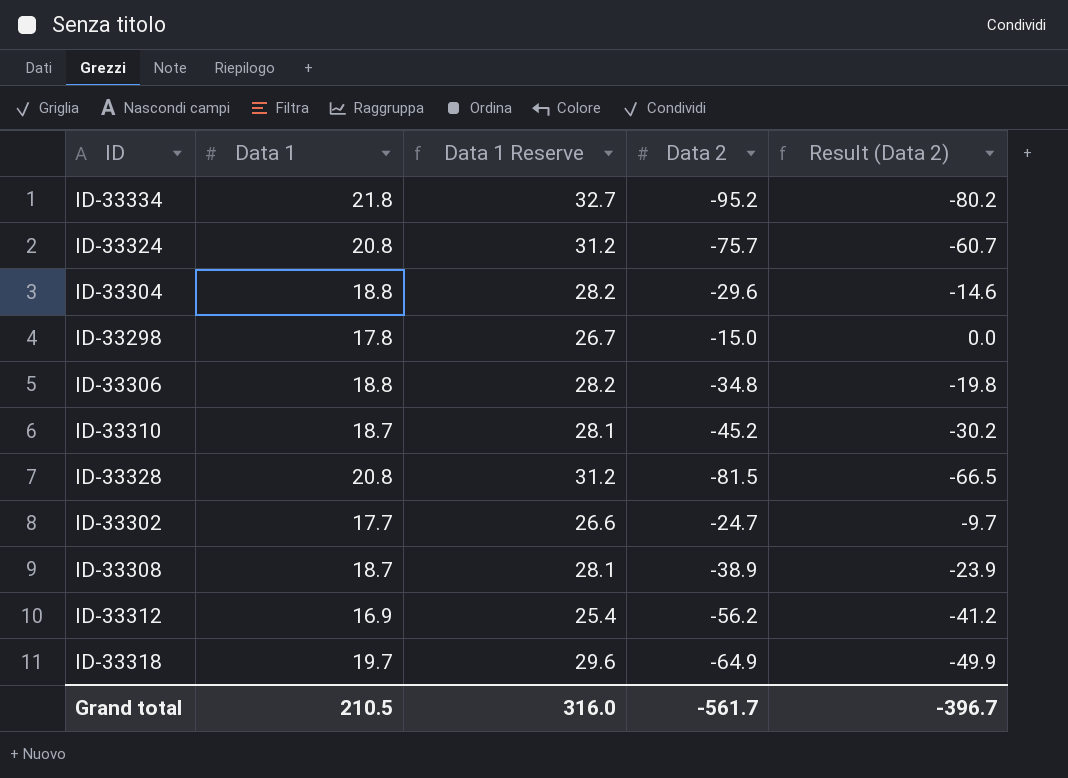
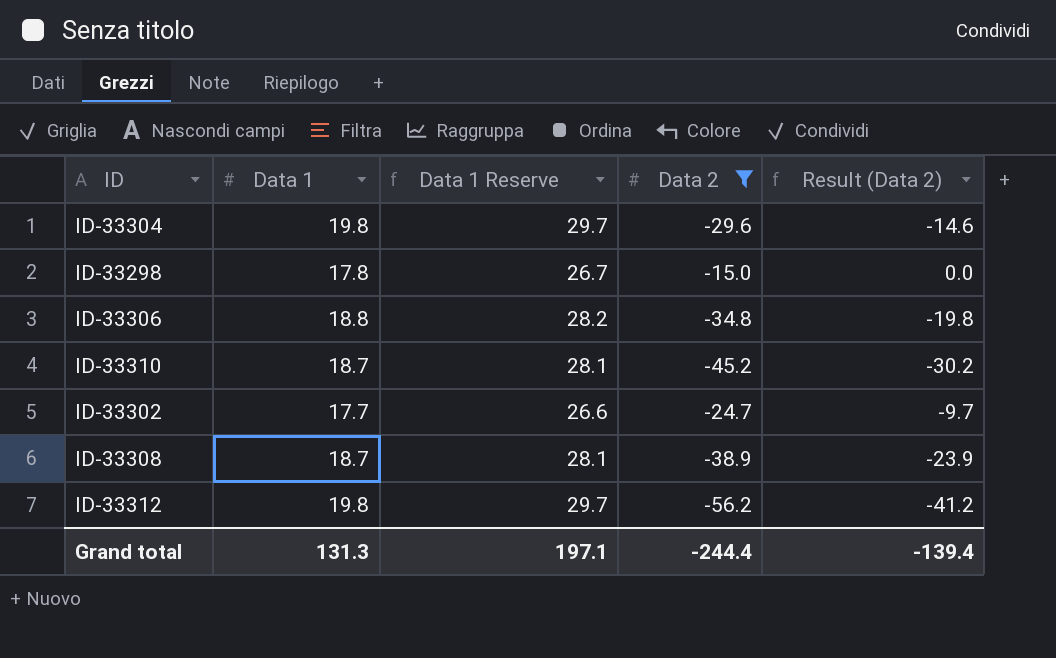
filter: none -> Data 2 >= -56.2
ID-33304 | Data 1: 18.8 -> 19.8
ID-33304 | Data 1 Reserve: 28.2 -> 29.7
ID-33312 | Data 1: 16.9 -> 19.8
ID-33312 | Data 1 Reserve: 25.4 -> 29.7
Grand total | Data 1: 210.5 -> 131.3
Grand total | Data 1 Reserve: 316.0 -> 197.1
Grand total | Data 2: -561.7 -> -244.4
Grand total | Result (Data 2): -396.7 -> -139.4

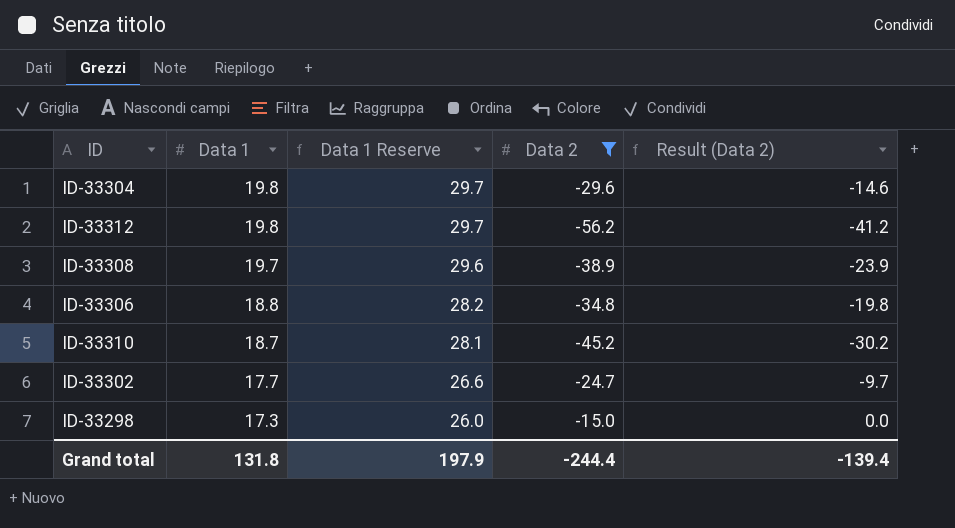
row order: none -> Data 1 descending
ID-33308 | Data 1: 18.7 -> 19.7
ID-33308 | Data 1 Reserve: 28.1 -> 29.6
ID-33298 | Data 1: 17.8 -> 17.3
ID-33298 | Data 1 Reserve: 26.7 -> 26.0
Grand total | Data 1: 131.3 -> 131.8
Grand total | Data 1 Reserve: 197.1 -> 197.9

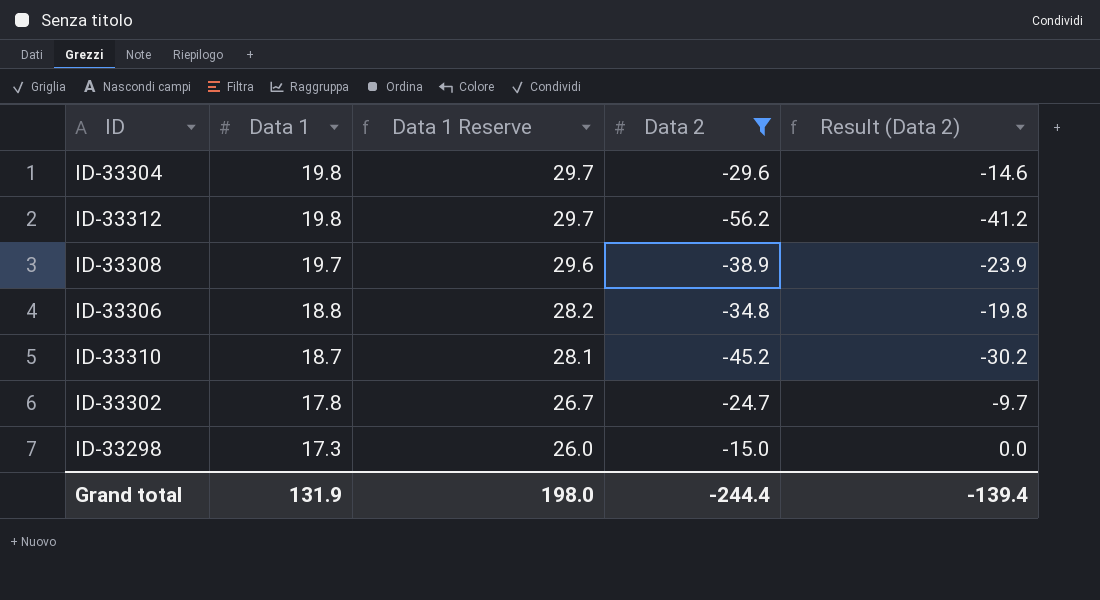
ID-33302 | Data 1: 17.7 -> 17.8
ID-33302 | Data 1 Reserve: 26.6 -> 26.7
Grand total | Data 1: 131.8 -> 131.9
Grand total | Data 1 Reserve: 197.9 -> 198.0

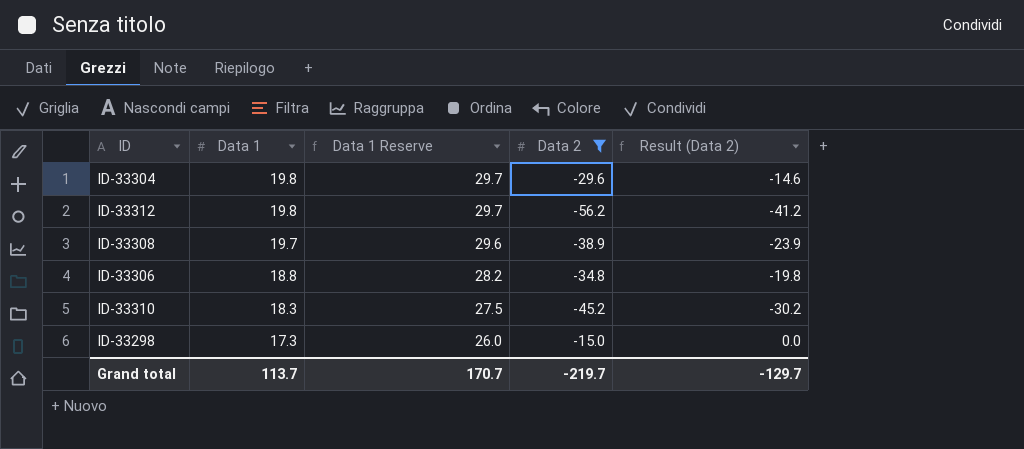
row ID-33302: 17.8 | 26.7 | -24.7 | -9.7 -> none
ID-33310 | Data 1: 18.7 -> 18.3
ID-33310 | Data 1 Reserve: 28.1 -> 27.5
Grand total | Data 1: 131.9 -> 113.7
Grand total | Data 1 Reserve: 198.0 -> 170.7
Grand total | Data 2: -244.4 -> -219.7
Grand total | Result (Data 2): -139.4 -> -129.7

